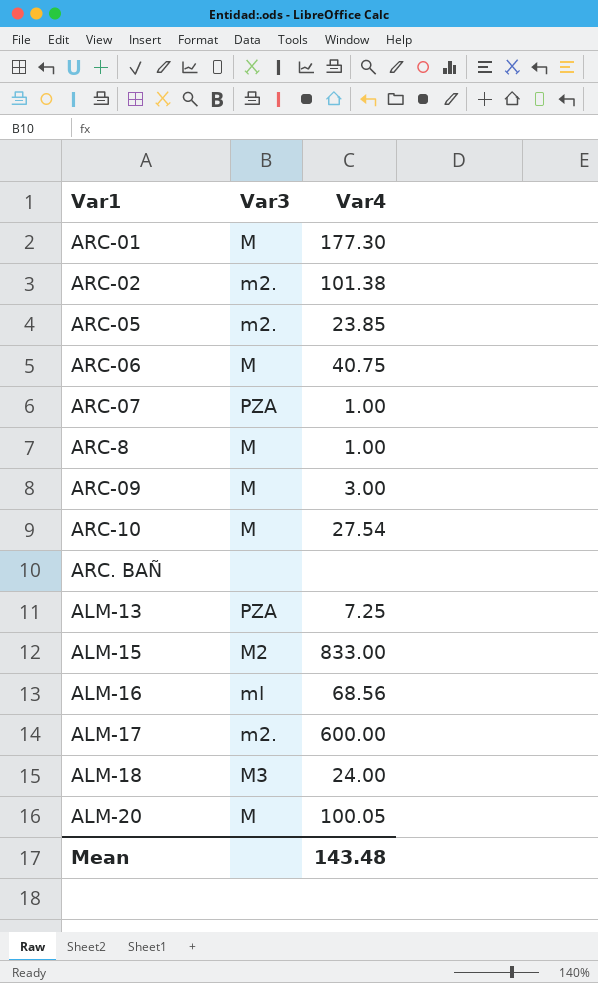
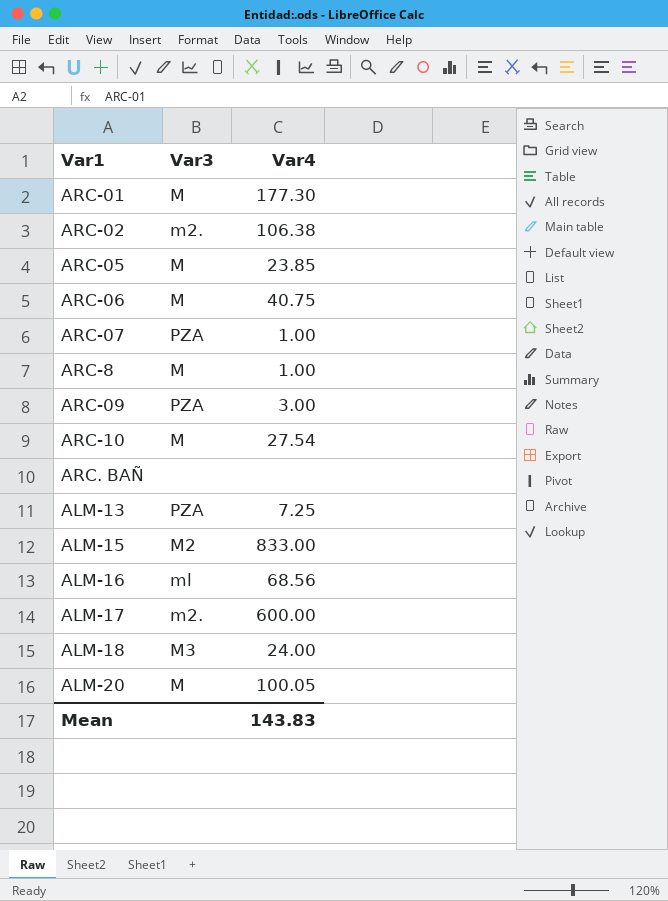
ARC-02 | Var4: 101.38 -> 106.38
ARC-05 | Var3: m2. -> M
ARC-09 | Var3: M -> PZA
Mean | Var4: 143.48 -> 143.83

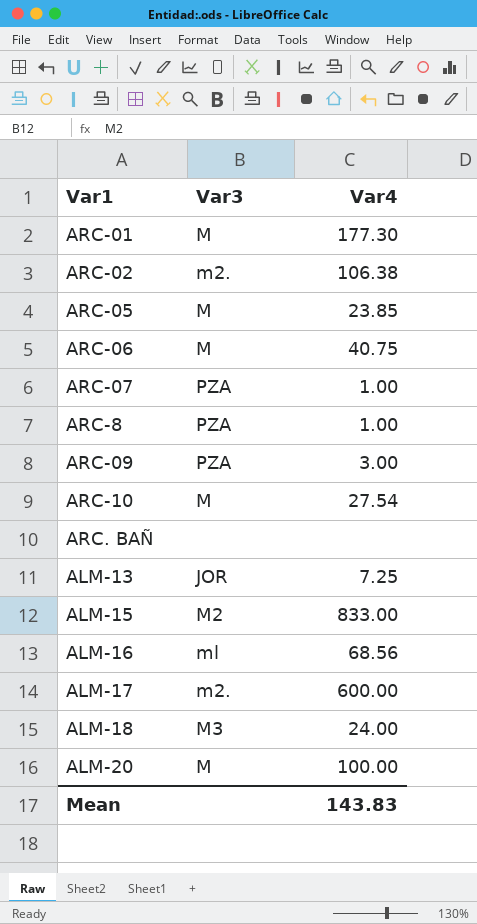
ARC-8 | Var3: M -> PZA
ALM-13 | Var3: PZA -> JOR
ALM-20 | Var4: 100.05 -> 100.00

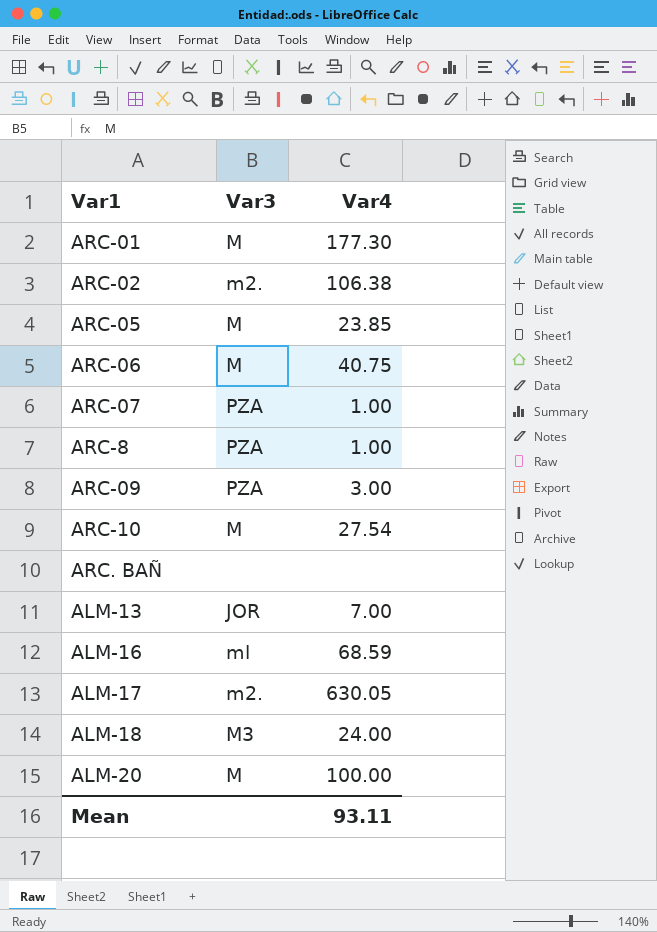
row ALM-15: M2 | 833.00 -> none
ALM-13 | Var4: 7.25 -> 7.00
ALM-16 | Var4: 68.56 -> 68.59
ALM-17 | Var4: 600.00 -> 630.05
Mean | Var4: 143.83 -> 93.11

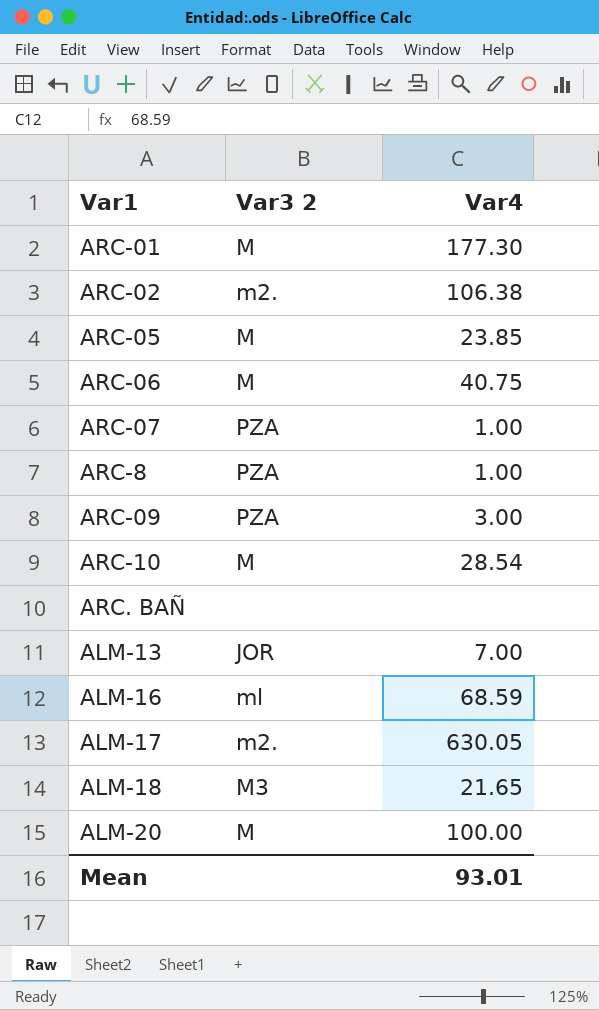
column name: Var3 -> Var3 2
ARC-10 | Var4: 27.54 -> 28.54
ALM-18 | Var4: 24.00 -> 21.65
Mean | Var4: 93.11 -> 93.01

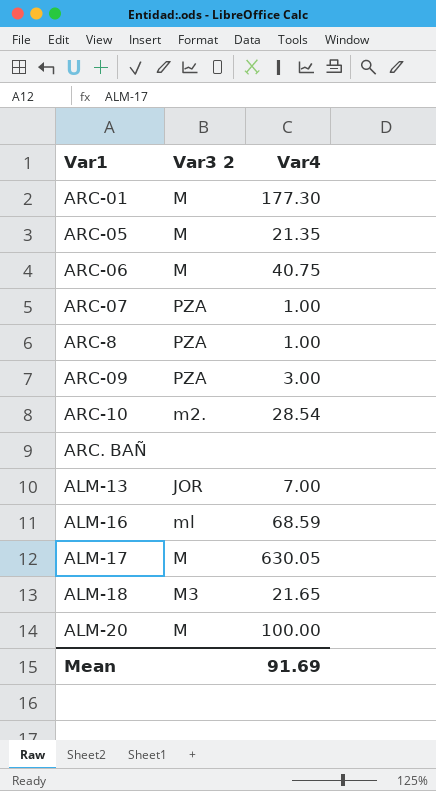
row ARC-02: m2. | 106.38 -> none
ARC-05 | Var4: 23.85 -> 21.35
ARC-10 | Var3 2: M -> m2.
ALM-17 | Var3 2: m2. -> M
Mean | Var4: 93.01 -> 91.69

